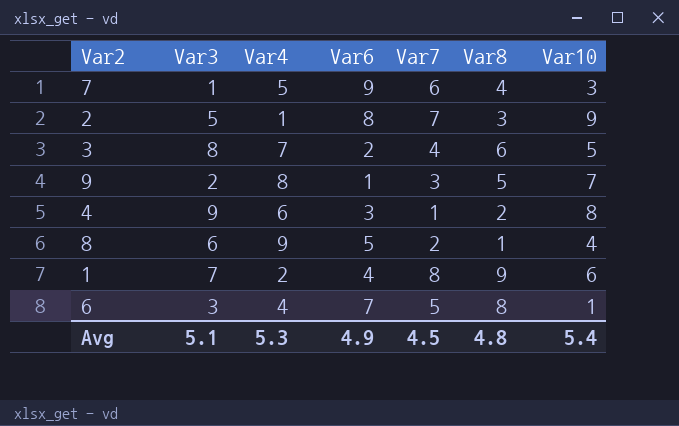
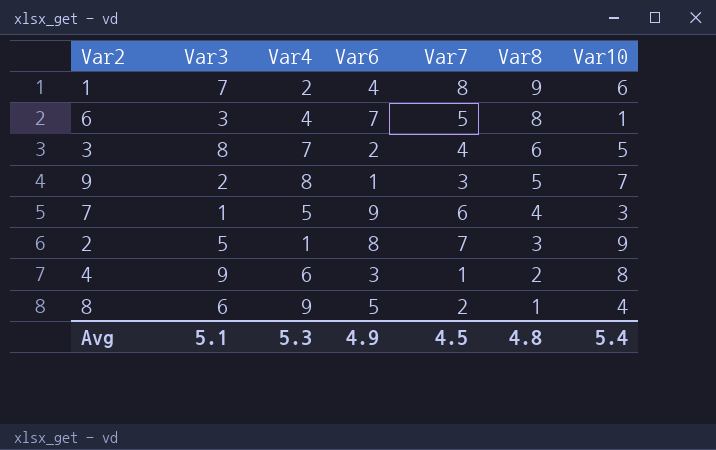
row order: none -> Var8 descending

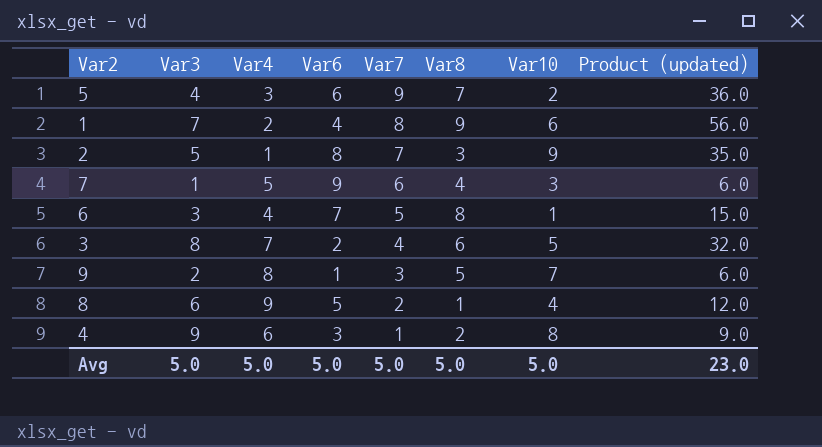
row order: Var8 descending -> Var7 descending
column Product (updated) | formula: none -> [Var3] * [Var7]
row 5: none -> 4 | 3 | 6 | 9 | 7 | 2 | 36.0
Avg | Var3: 5.1 -> 5.0
Avg | Var4: 5.3 -> 5.0
Avg | Var6: 4.9 -> 5.0
Avg | Var7: 4.5 -> 5.0
Avg | Var8: 4.8 -> 5.0
Avg | Var10: 5.4 -> 5.0

